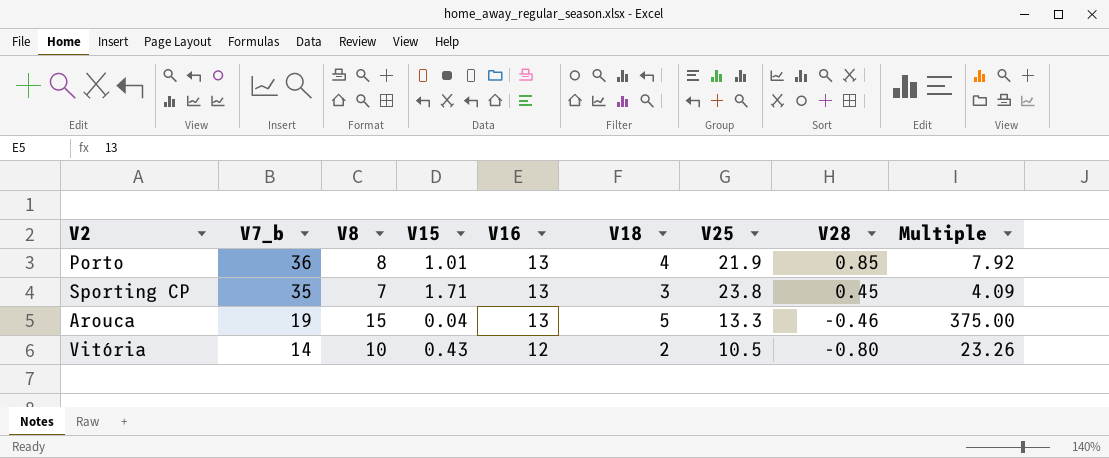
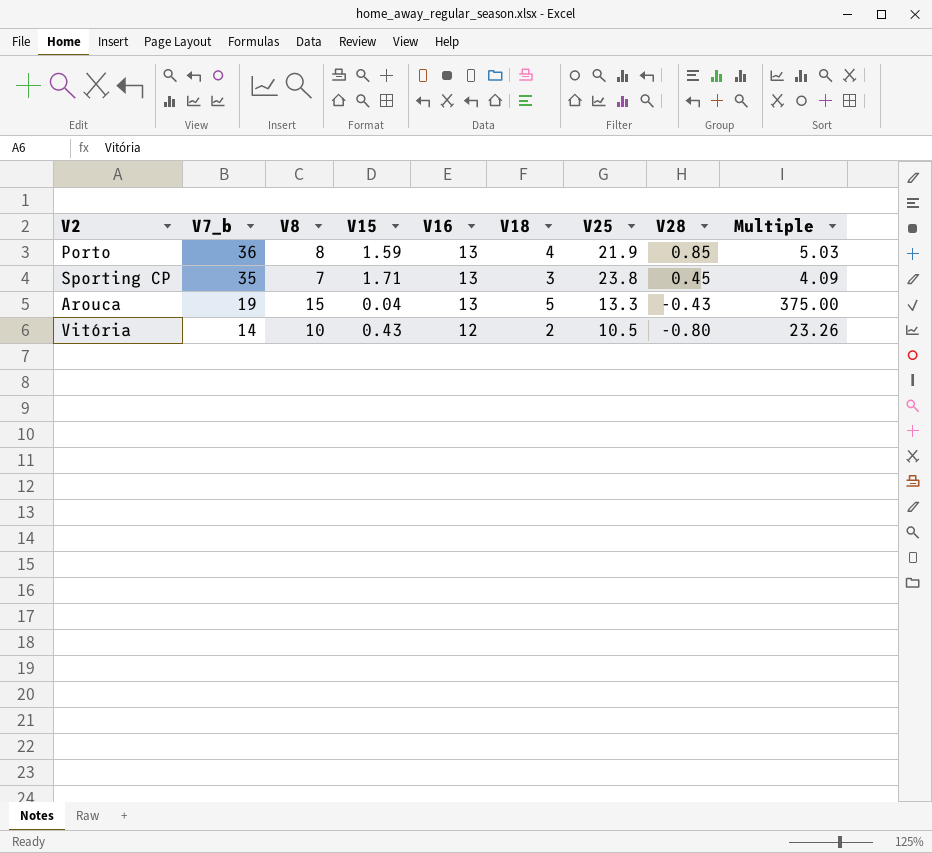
Porto | V15: 1.01 -> 1.59
Porto | Multiple: 7.92 -> 5.03
Arouca | V28: -0.46 -> -0.43

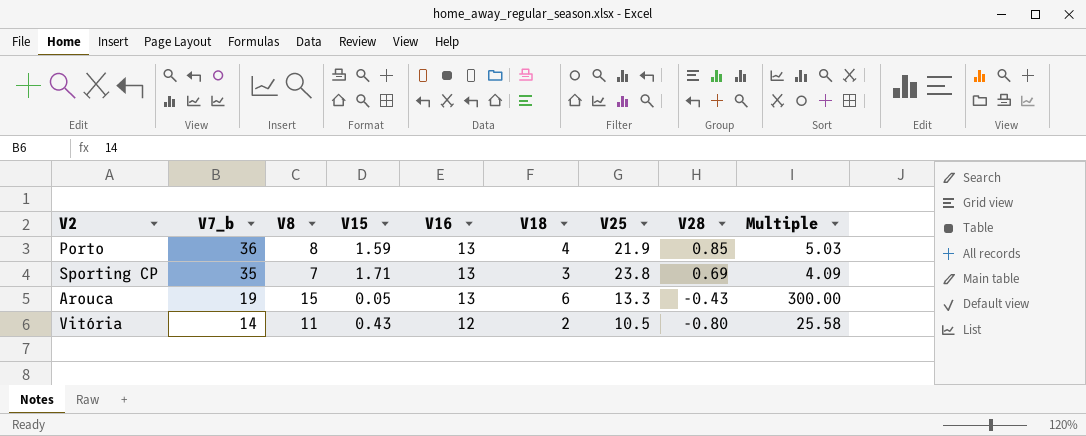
Sporting CP | V28: 0.45 -> 0.69
Arouca | V15: 0.04 -> 0.05
Arouca | V18: 5 -> 6
Arouca | Multiple: 375.00 -> 300.00
Vitória | V8: 10 -> 11
Vitória | Multiple: 23.26 -> 25.58

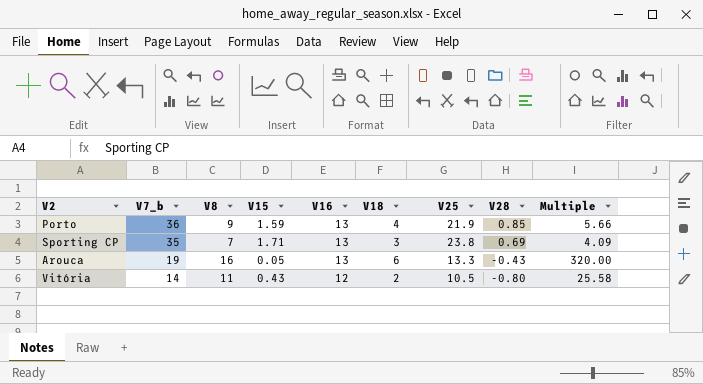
Porto | V8: 8 -> 9
Porto | Multiple: 5.03 -> 5.66
Arouca | V8: 15 -> 16
Arouca | Multiple: 300.00 -> 320.00

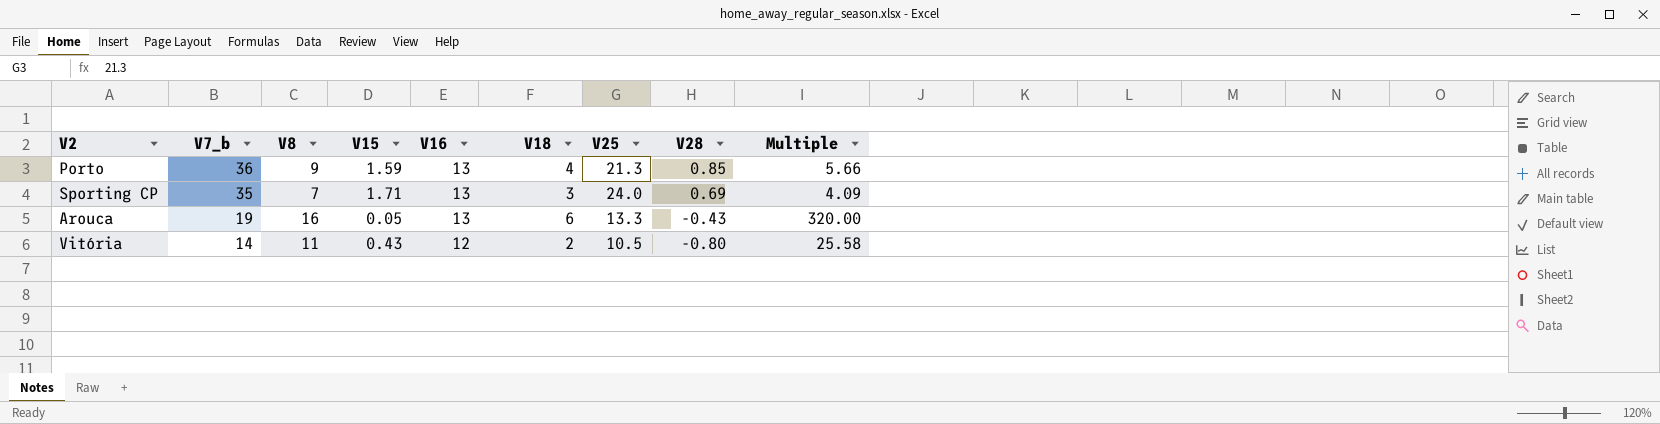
Porto | V25: 21.9 -> 21.3
Sporting CP | V25: 23.8 -> 24.0

